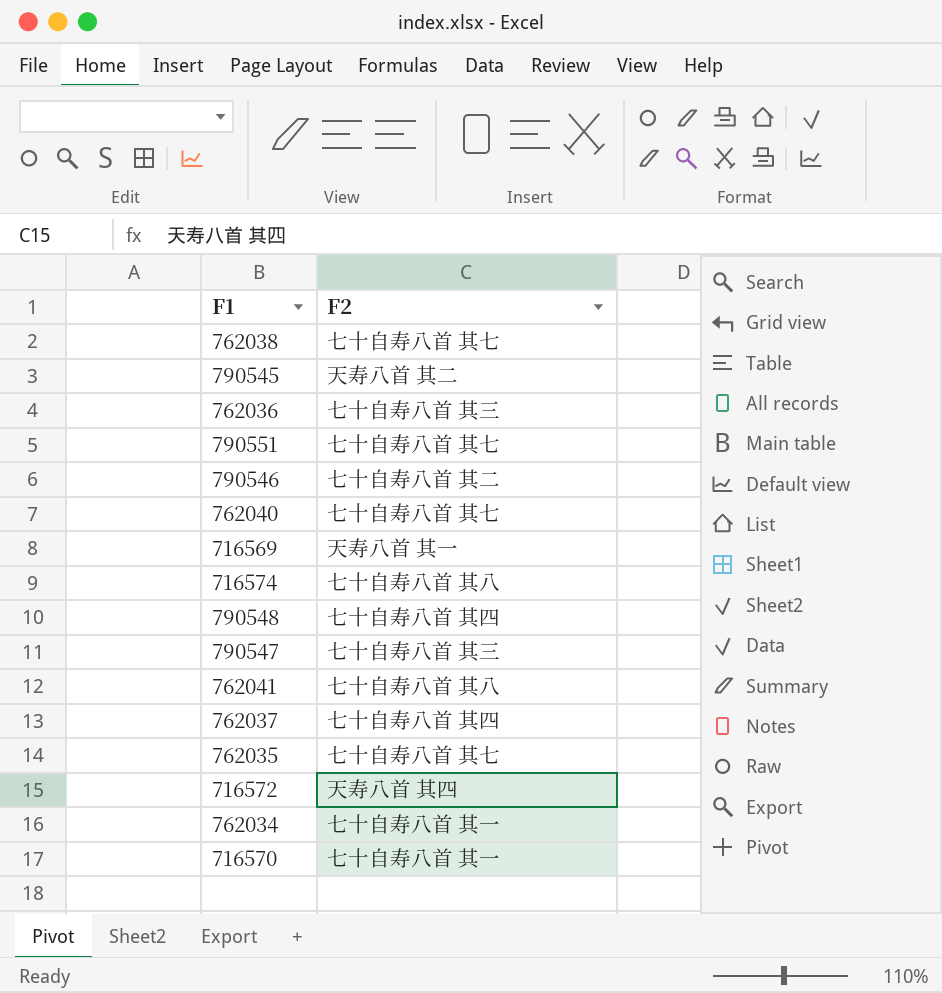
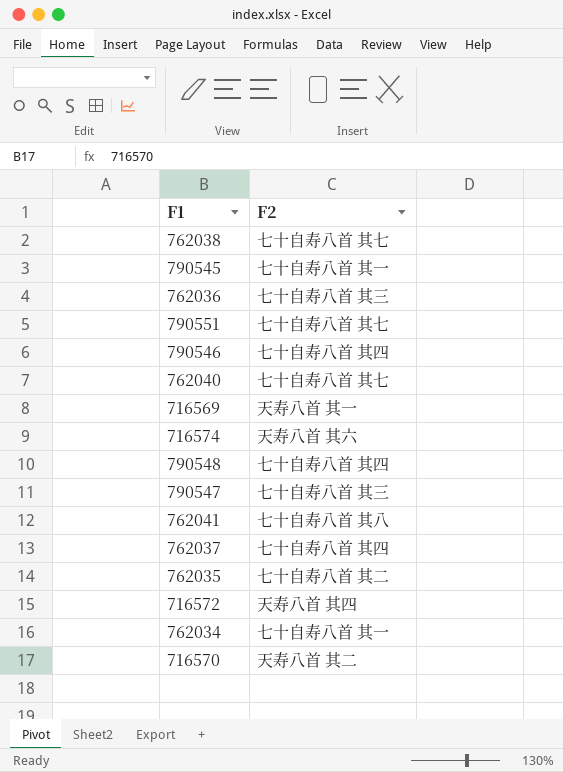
790545 | F2: 天寿八首 其二 -> 七十自寿八首 其一
790546 | F2: 七十自寿八首 其二 -> 七十自寿八首 其四
716574 | F2: 七十自寿八首 其八 -> 天寿八首 其六
762035 | F2: 七十自寿八首 其七 -> 七十自寿八首 其二
716570 | F2: 七十自寿八首 其一 -> 天寿八首 其二

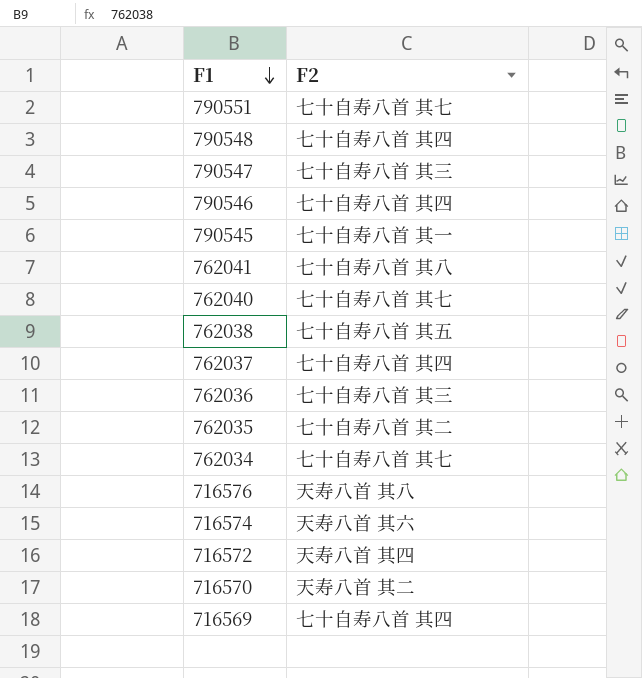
row order: none -> F1 descending
762038 | F2: 七十自寿八首 其七 -> 七十自寿八首 其五
762034 | F2: 七十自寿八首 其一 -> 七十自寿八首 其七
row 716576: none -> 天寿八首 其八
716569 | F2: 天寿八首 其一 -> 七十自寿八首 其四

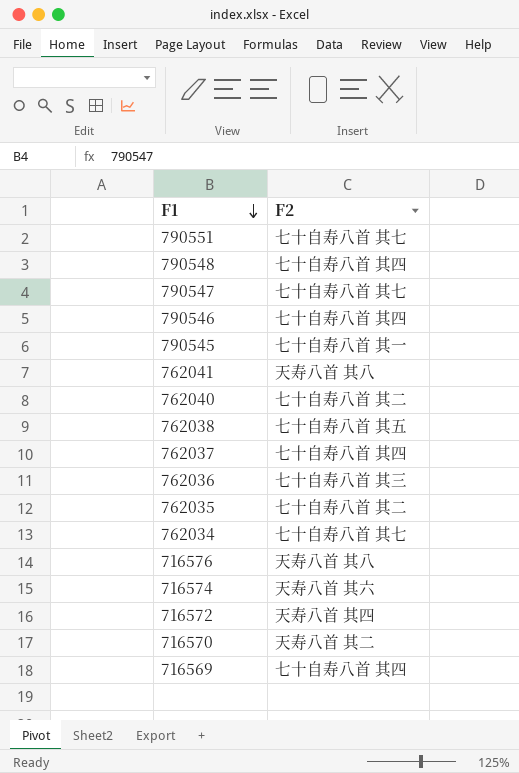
790547 | F2: 七十自寿八首 其三 -> 七十自寿八首 其七
762041 | F2: 七十自寿八首 其八 -> 天寿八首 其八
762040 | F2: 七十自寿八首 其七 -> 七十自寿八首 其二

